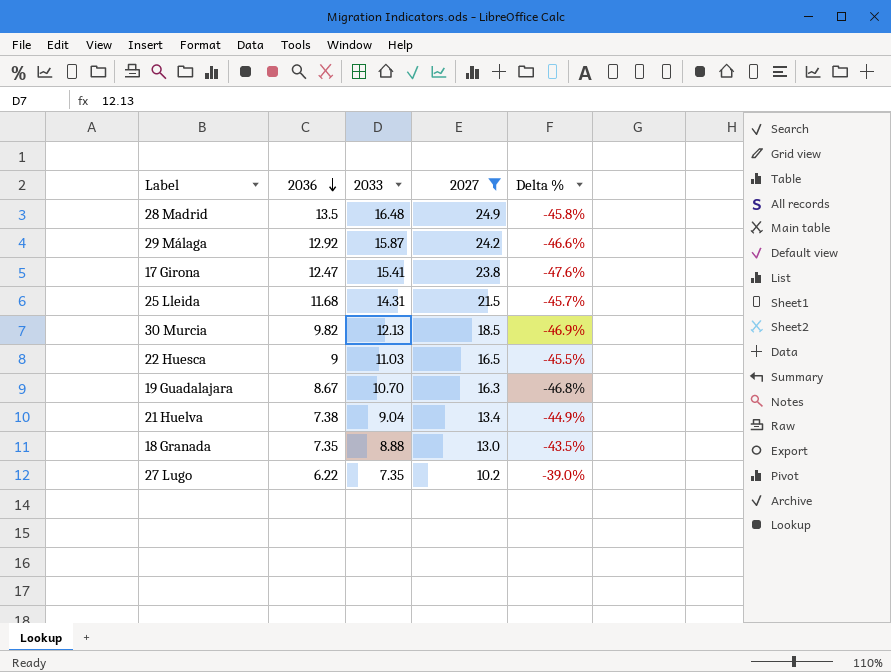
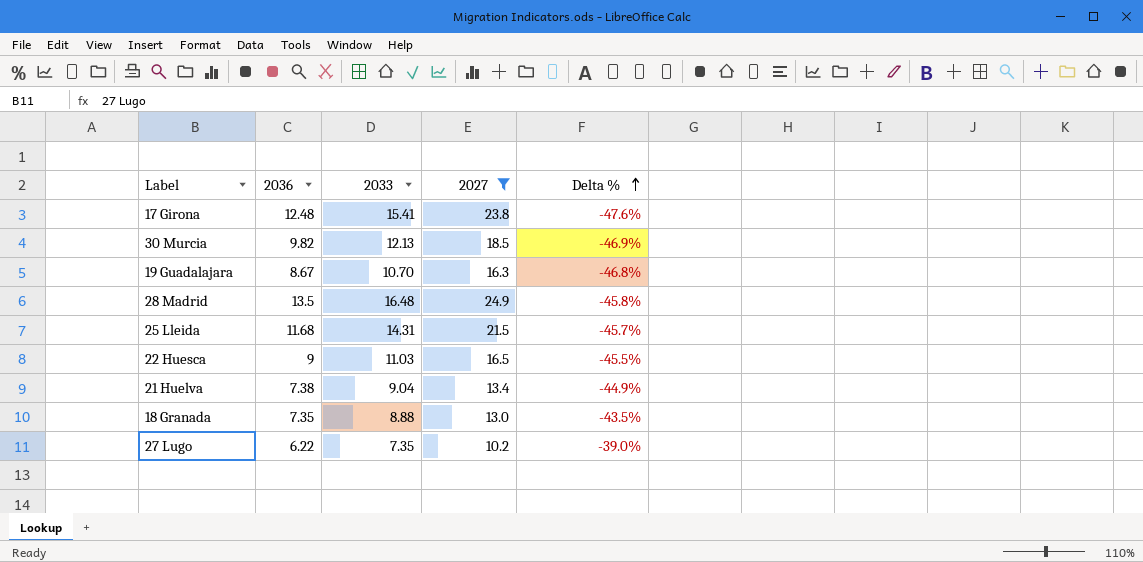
row order: 2036 descending -> Delta % ascending
row 29 Málaga: 12.92 | 15.87 | 24.2 | -46.6% -> none
17 Girona | 2036: 12.47 -> 12.48

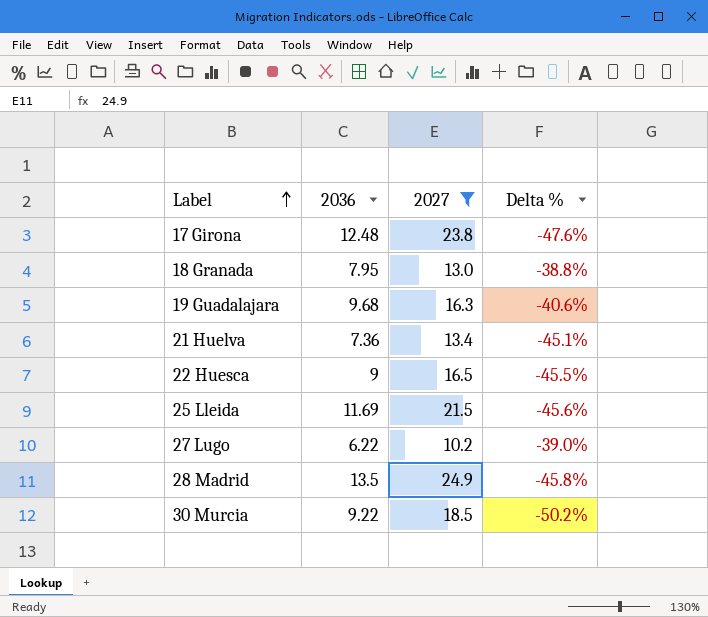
row order: Delta % ascending -> Label ascending
column 2033 | position: 3 -> none
18 Granada | 2036: 7.35 -> 7.95
18 Granada | Delta %: -43.5% -> -38.8%
19 Guadalajara | 2036: 8.67 -> 9.68
19 Guadalajara | Delta %: -46.8% -> -40.6%
21 Huelva | 2036: 7.38 -> 7.36
21 Huelva | Delta %: -44.9% -> -45.1%
25 Lleida | 2036: 11.68 -> 11.69
25 Lleida | Delta %: -45.7% -> -45.6%
30 Murcia | 2036: 9.82 -> 9.22
30 Murcia | Delta %: -46.9% -> -50.2%

